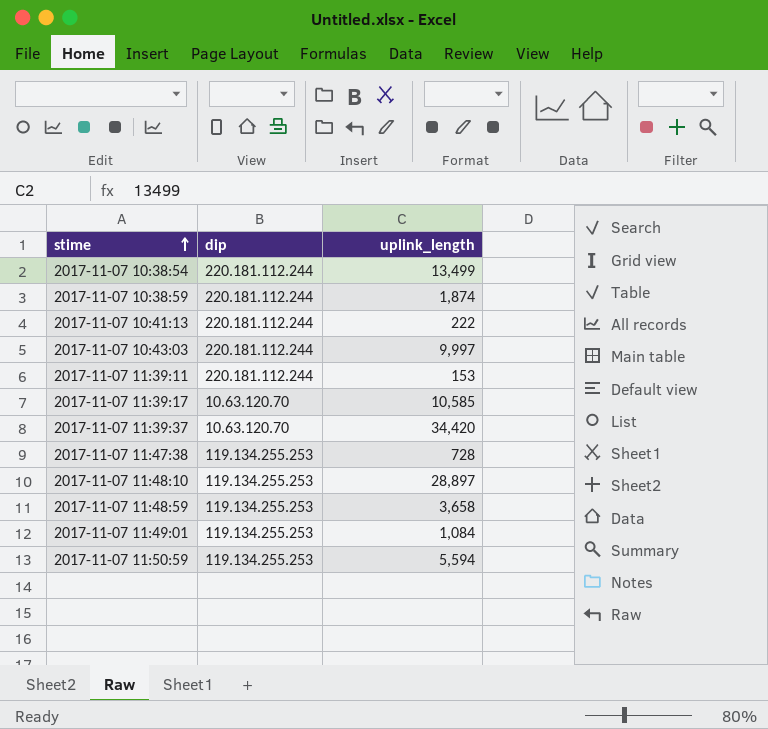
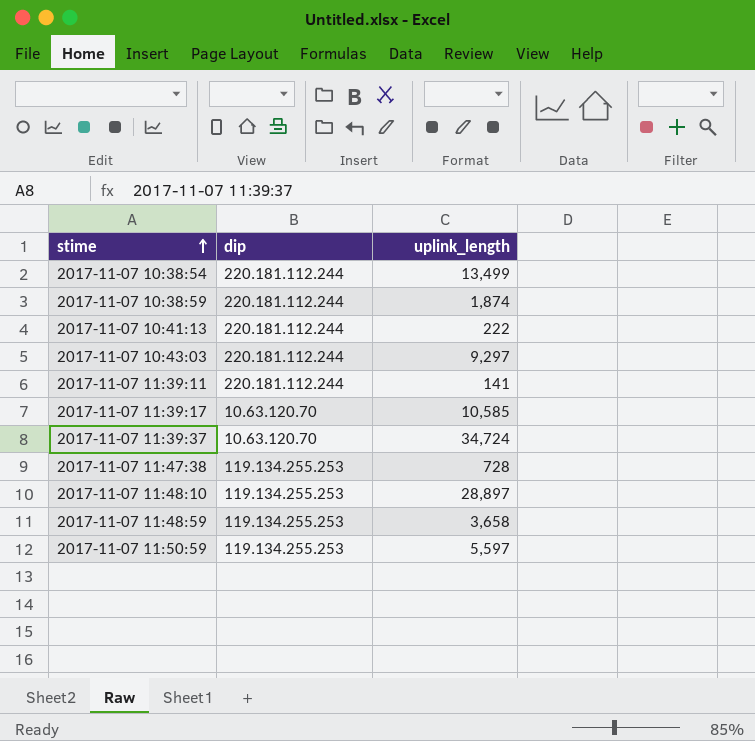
row 2017-11-07 11:49:01: 119.134.255.253 | 1,084 -> none
2017-11-07 10:43:03 | uplink_length: 9,997 -> 9,297
2017-11-07 11:39:11 | uplink_length: 153 -> 141
2017-11-07 11:39:37 | uplink_length: 34,420 -> 34,724
2017-11-07 11:50:59 | uplink_length: 5,594 -> 5,597

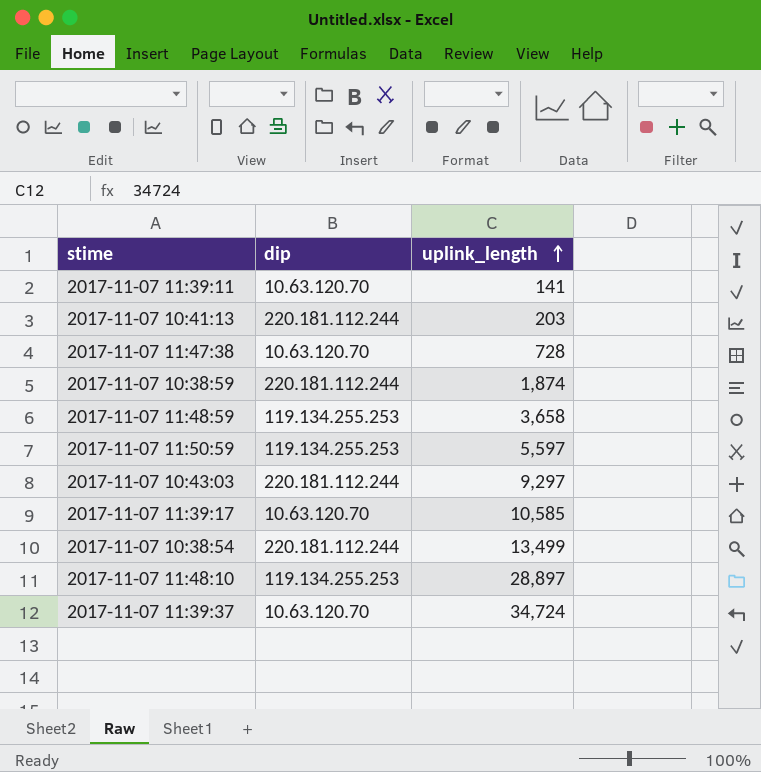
row order: stime ascending -> uplink_length ascending
2017-11-07 11:39:11 | dip: 220.181.112.244 -> 10.63.120.70
2017-11-07 10:41:13 | uplink_length: 222 -> 203
2017-11-07 11:47:38 | dip: 119.134.255.253 -> 10.63.120.70

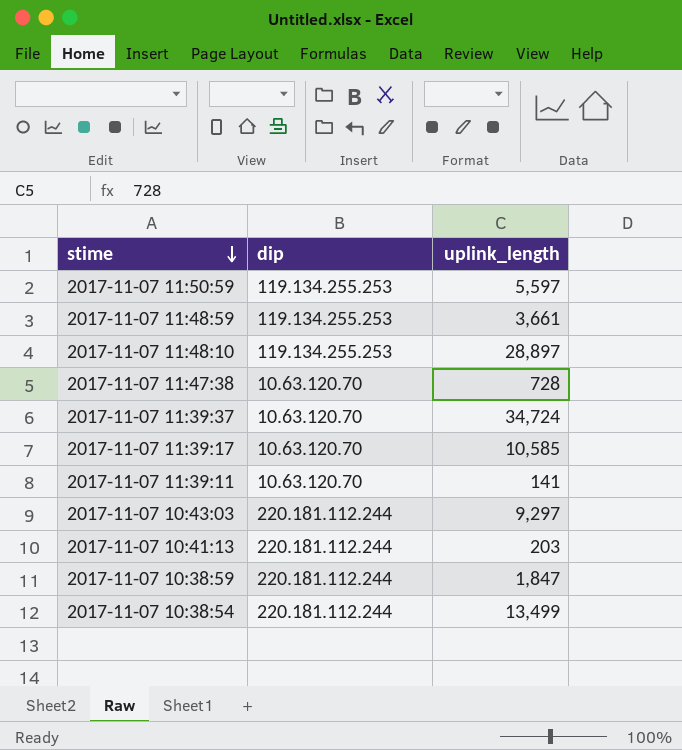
row order: uplink_length ascending -> stime descending
2017-11-07 11:48:59 | uplink_length: 3,658 -> 3,661
2017-11-07 10:38:59 | uplink_length: 1,874 -> 1,847

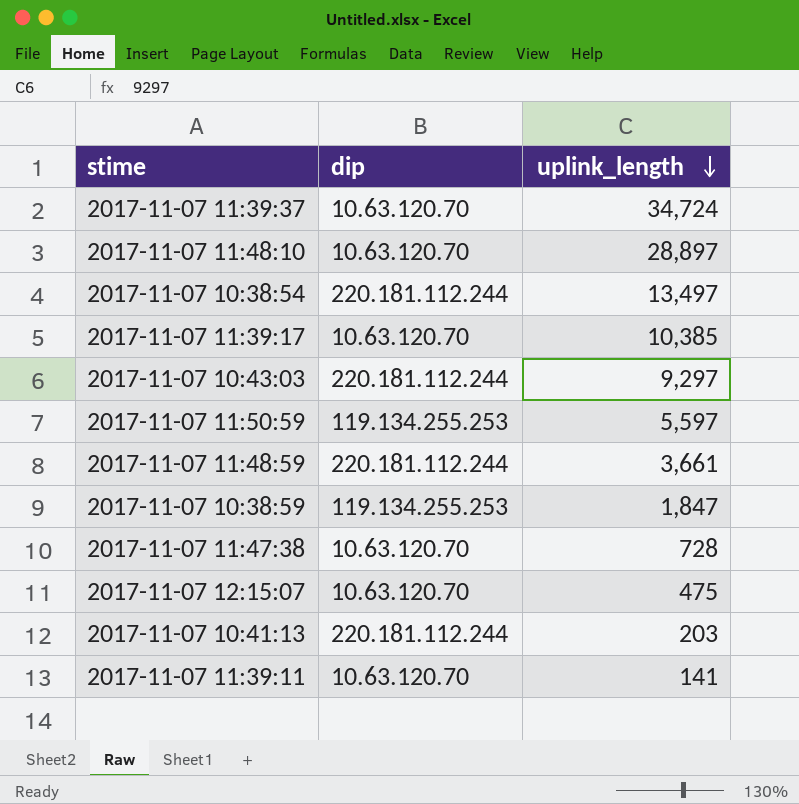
row order: stime descending -> uplink_length descending
2017-11-07 11:48:10 | dip: 119.134.255.253 -> 10.63.120.70
2017-11-07 10:38:54 | uplink_length: 13,499 -> 13,497
2017-11-07 11:39:17 | uplink_length: 10,585 -> 10,385
2017-11-07 11:48:59 | dip: 119.134.255.253 -> 220.181.112.244
2017-11-07 10:38:59 | dip: 220.181.112.244 -> 119.134.255.253
row 2017-11-07 12:15:07: none -> 10.63.120.70 | 475

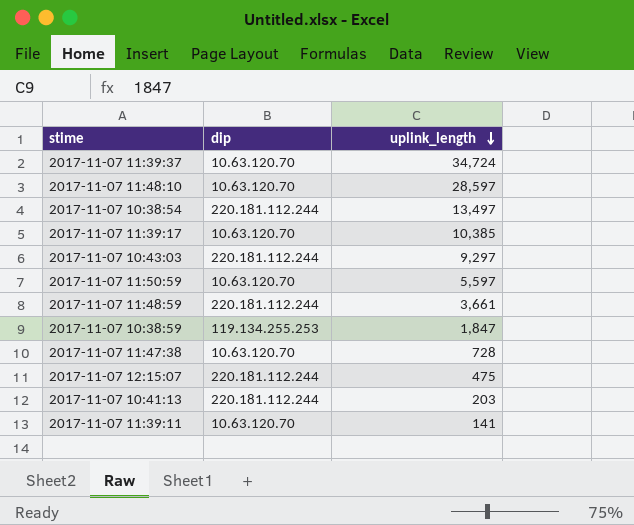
2017-11-07 11:48:10 | uplink_length: 28,897 -> 28,597
2017-11-07 11:50:59 | dip: 119.134.255.253 -> 10.63.120.70
2017-11-07 12:15:07 | dip: 10.63.120.70 -> 220.181.112.244

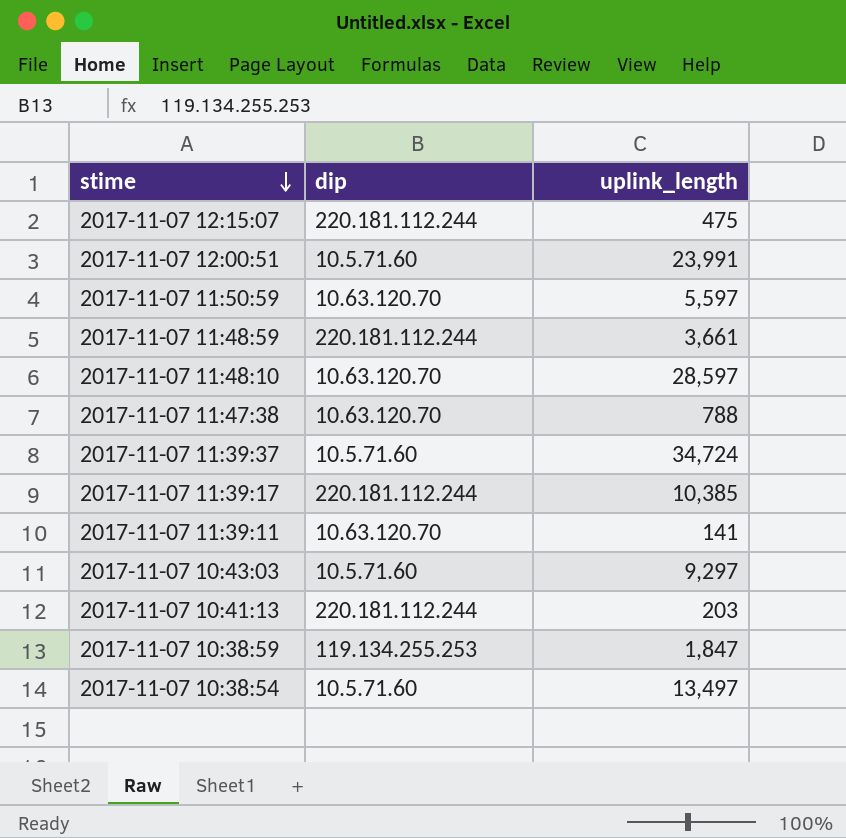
row order: uplink_length descending -> stime descending
row 2017-11-07 12:00:51: none -> 10.5.71.60 | 23,991
2017-11-07 11:47:38 | uplink_length: 728 -> 788
2017-11-07 11:39:37 | dip: 10.63.120.70 -> 10.5.71.60
2017-11-07 11:39:17 | dip: 10.63.120.70 -> 220.181.112.244
2017-11-07 10:43:03 | dip: 220.181.112.244 -> 10.5.71.60
2017-11-07 10:38:54 | dip: 220.181.112.244 -> 10.5.71.60

